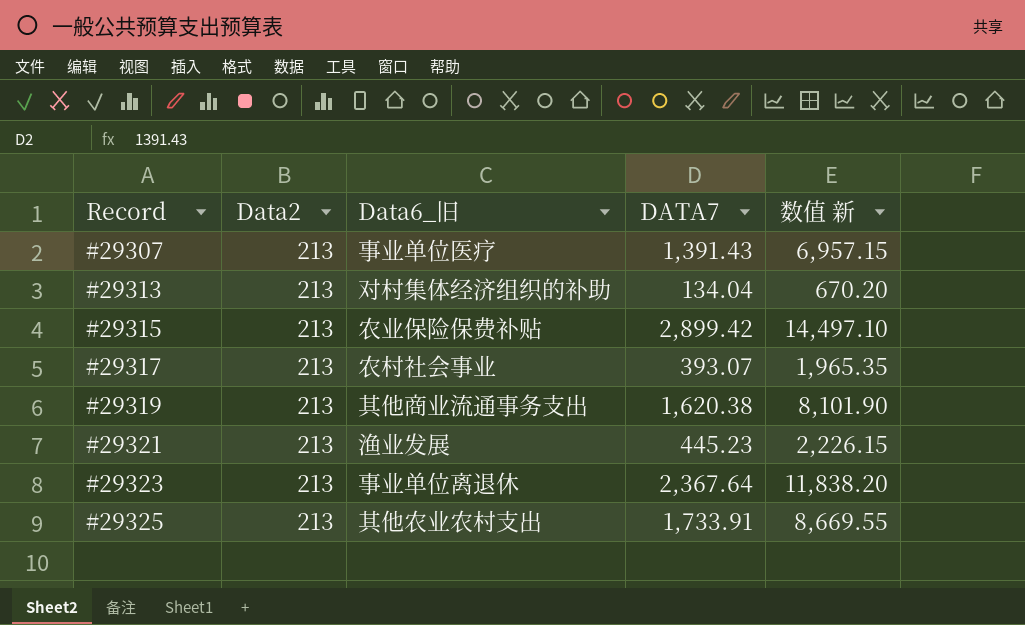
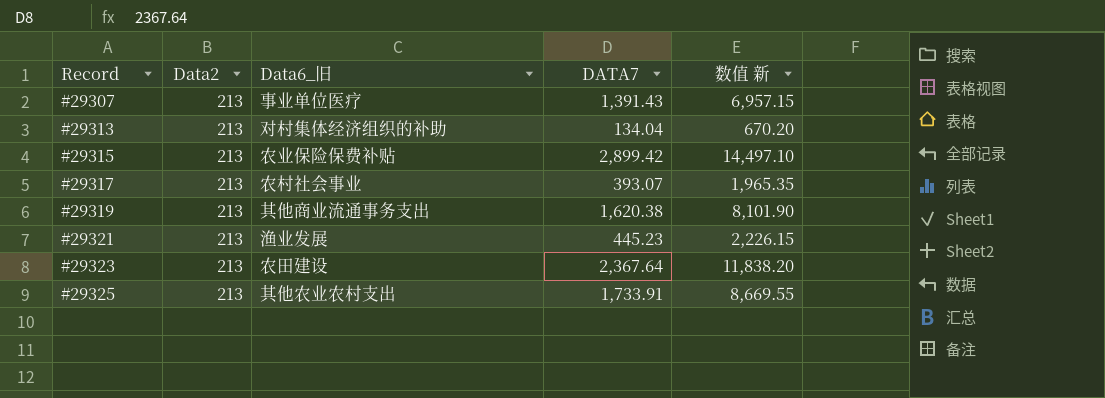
#29323 | Data6_旧: 事业单位离退休 -> 农田建设

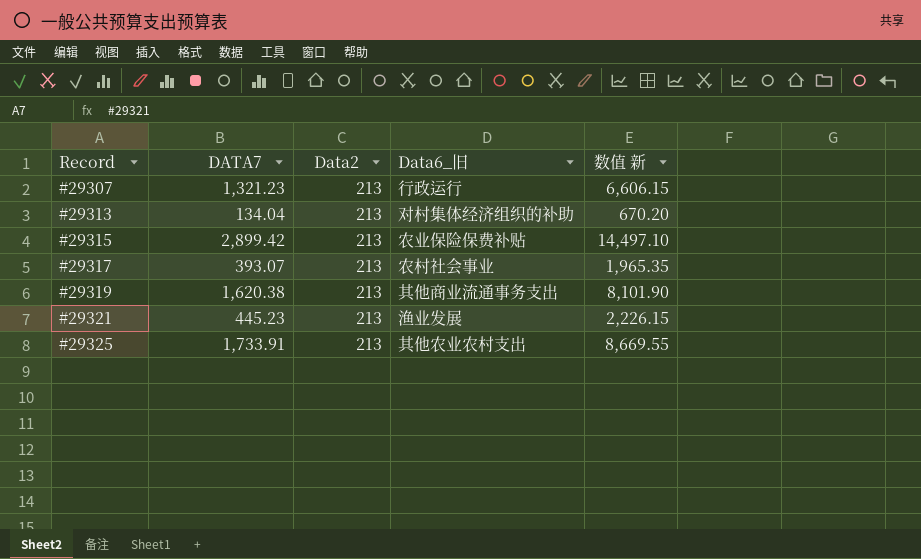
column DATA7 | position: 4 -> 2
row #29323: 213 | 农田建设 | 2,367.64 | 11,838.20 -> none
#29307 | DATA7: 1,391.43 -> 1,321.23
#29307 | Data6_旧: 事业单位医疗 -> 行政运行
#29307 | 数值 新: 6,957.15 -> 6,606.15

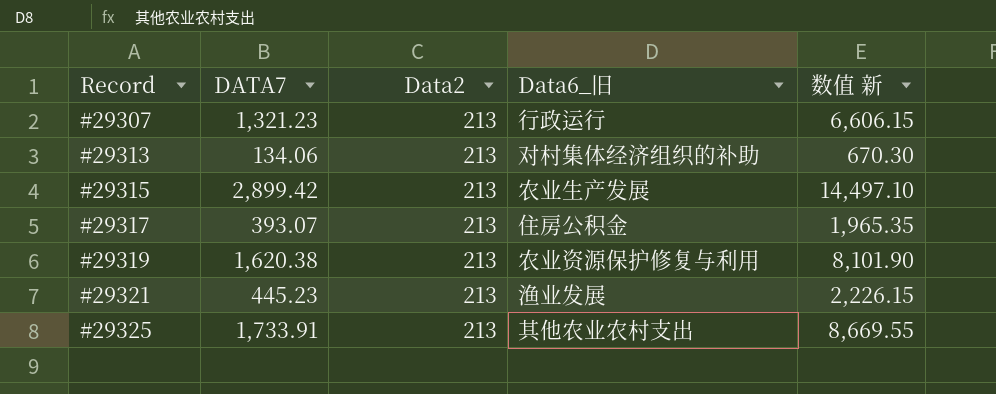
#29313 | DATA7: 134.04 -> 134.06
#29313 | 数值 新: 670.20 -> 670.30
#29315 | Data6_旧: 农业保险保费补贴 -> 农业生产发展
#29317 | Data6_旧: 农村社会事业 -> 住房公积金
#29319 | Data6_旧: 其他商业流通事务支出 -> 农业资源保护修复与利用

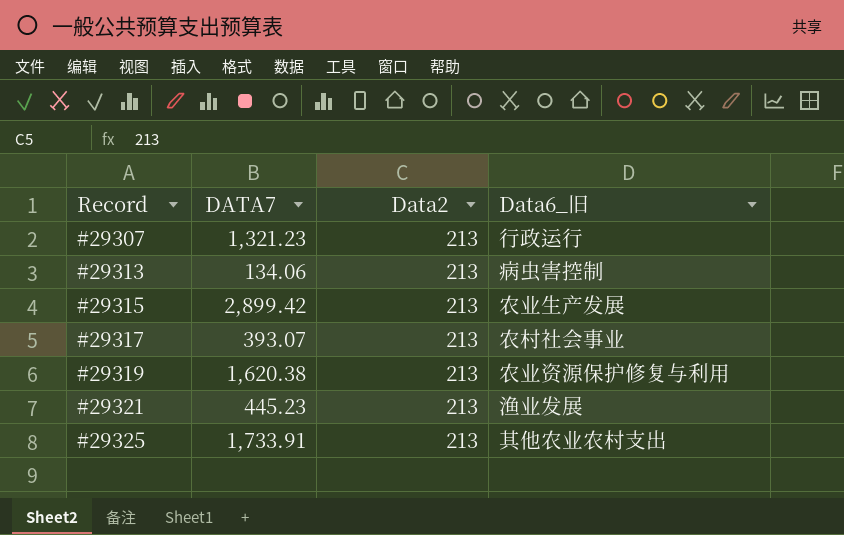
column 数值 新 | formula: [DATA7] * 5 -> none
#29313 | Data6_旧: 对村集体经济组织的补助 -> 病虫害控制
#29317 | Data6_旧: 住房公积金 -> 农村社会事业

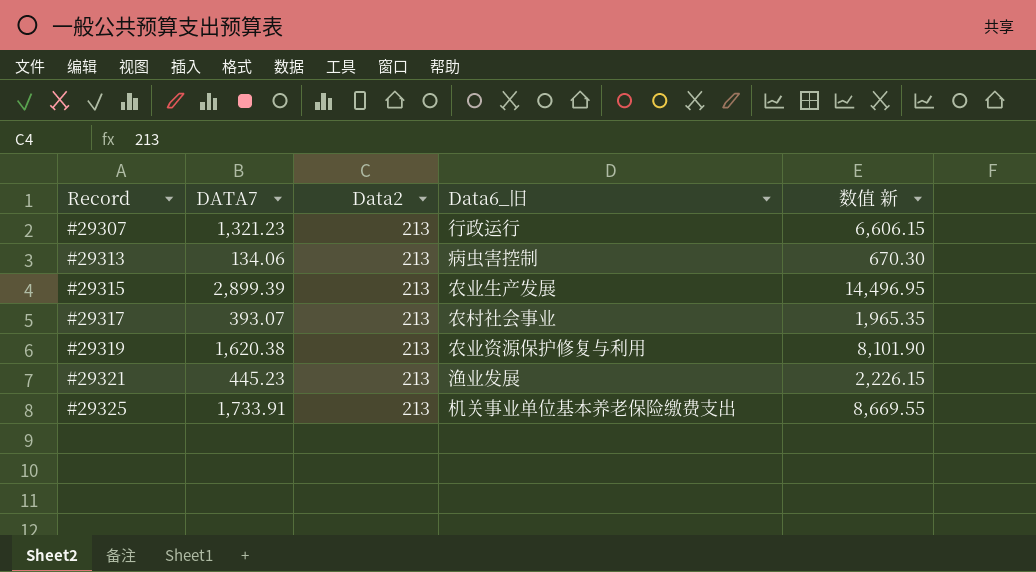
column 数值 新 | formula: none -> [DATA7] * 5
#29315 | DATA7: 2,899.42 -> 2,899.39
#29325 | Data6_旧: 其他农业农村支出 -> 机关事业单位基本养老保险缴费支出

